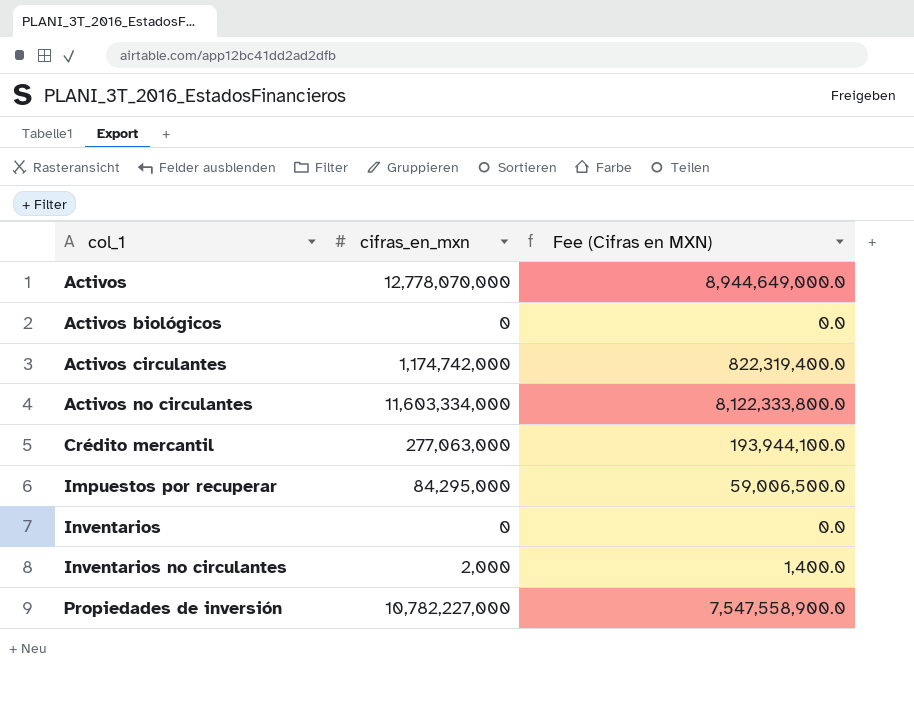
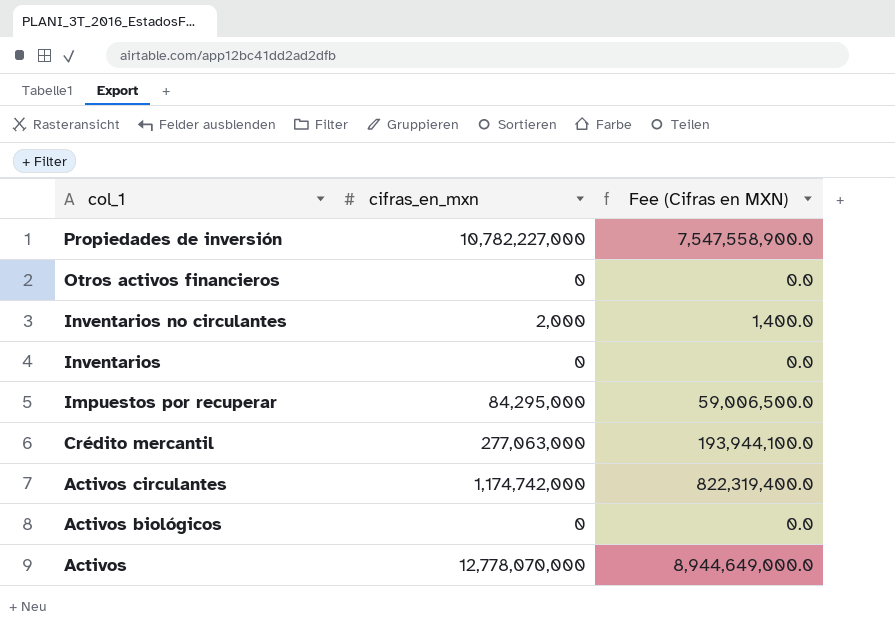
row order: col_1 ascending -> col_1 descending
row Activos no circulantes: 11,603,334,000 | 8,122,333,800.0 -> none
row Otros activos financieros: none -> 0 | 0.0

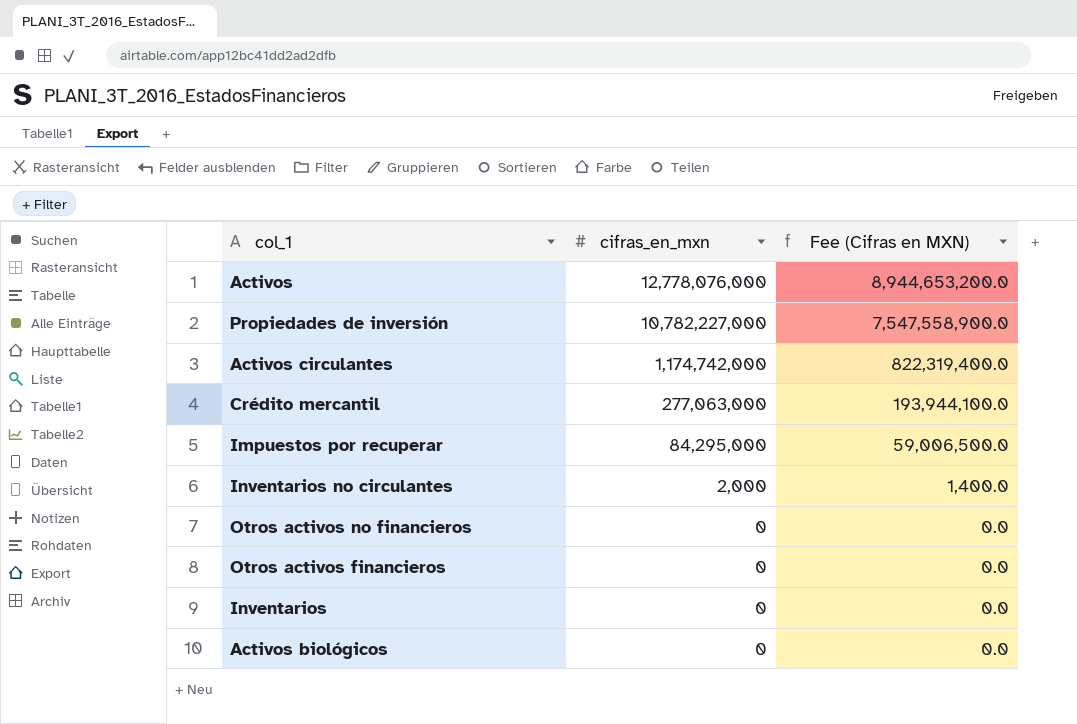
row order: col_1 descending -> cifras_en_mxn descending
Activos | cifras_en_mxn: 12,778,070,000 -> 12,778,076,000
Activos | Fee (Cifras en MXN): 8,944,649,000.0 -> 8,944,653,200.0
row Otros activos no financieros: none -> 0 | 0.0

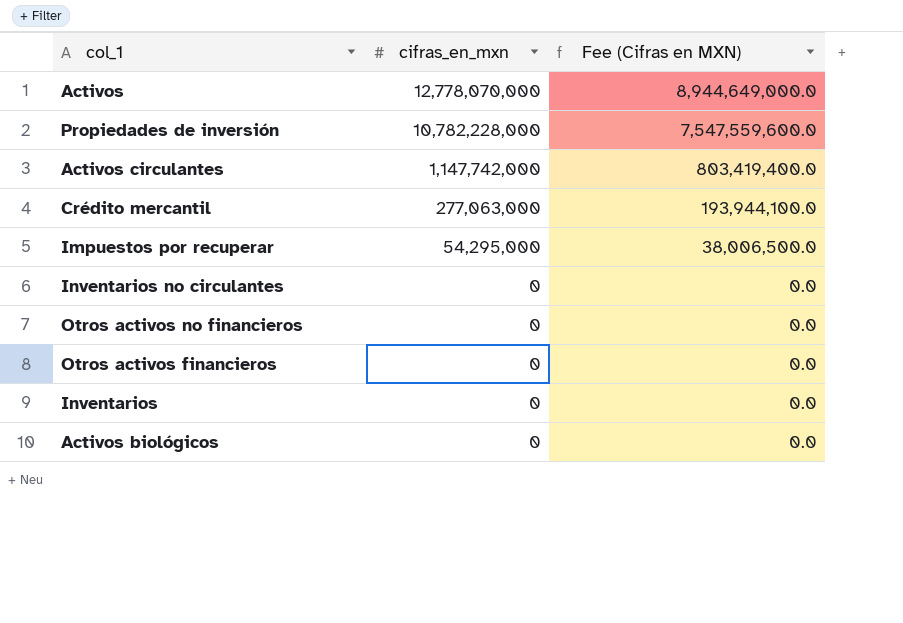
Activos | cifras_en_mxn: 12,778,076,000 -> 12,778,070,000
Activos | Fee (Cifras en MXN): 8,944,653,200.0 -> 8,944,649,000.0
Propiedades de inversión | cifras_en_mxn: 10,782,227,000 -> 10,782,228,000
Propiedades de inversión | Fee (Cifras en MXN): 7,547,558,900.0 -> 7,547,559,600.0
Activos circulantes | cifras_en_mxn: 1,174,742,000 -> 1,147,742,000
Activos circulantes | Fee (Cifras en MXN): 822,319,400.0 -> 803,419,400.0
Impuestos por recuperar | cifras_en_mxn: 84,295,000 -> 54,295,000
Impuestos por recuperar | Fee (Cifras en MXN): 59,006,500.0 -> 38,006,500.0
Inventarios no circulantes | cifras_en_mxn: 2,000 -> 0
Inventarios no circulantes | Fee (Cifras en MXN): 1,400.0 -> 0.0

